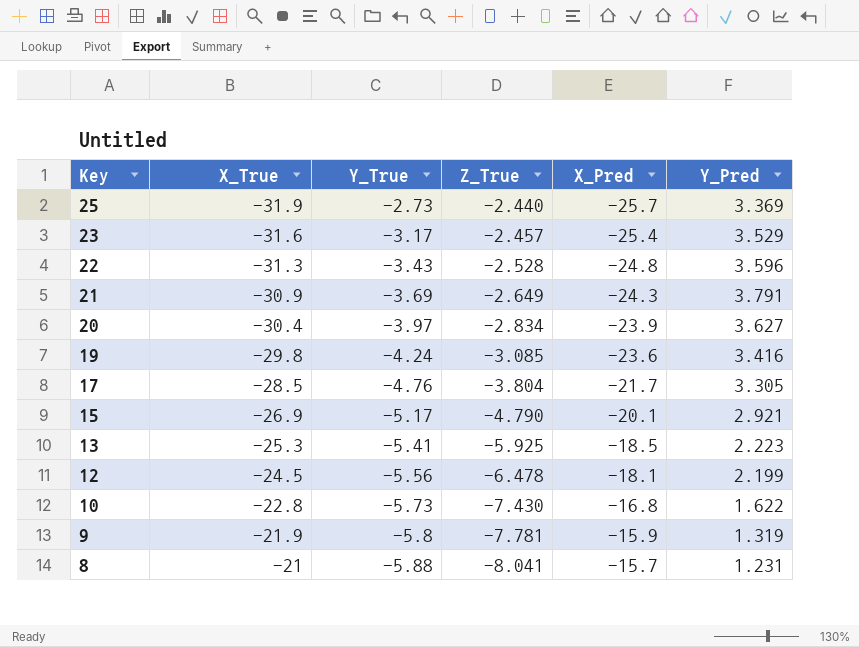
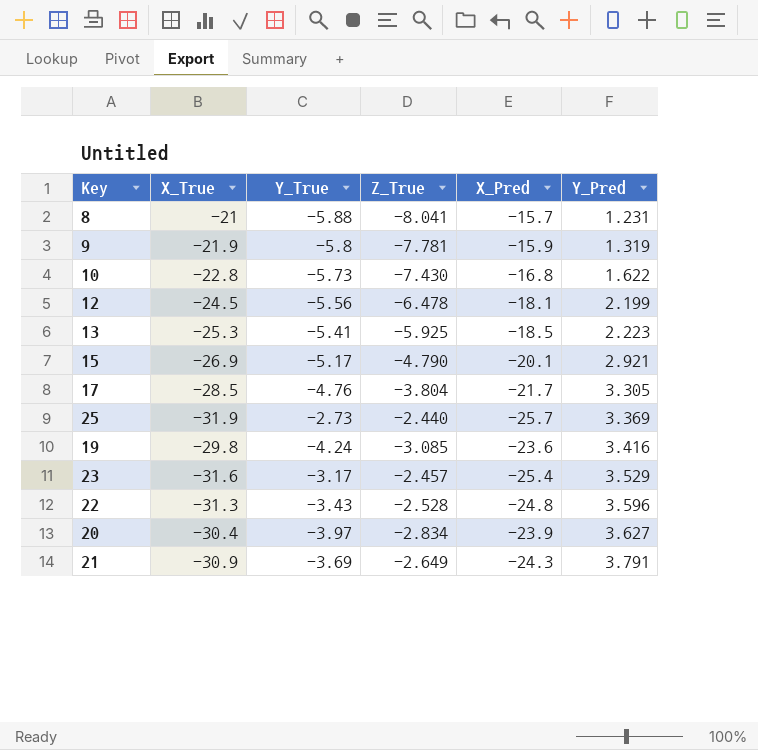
row order: Key descending -> Y_Pred ascending

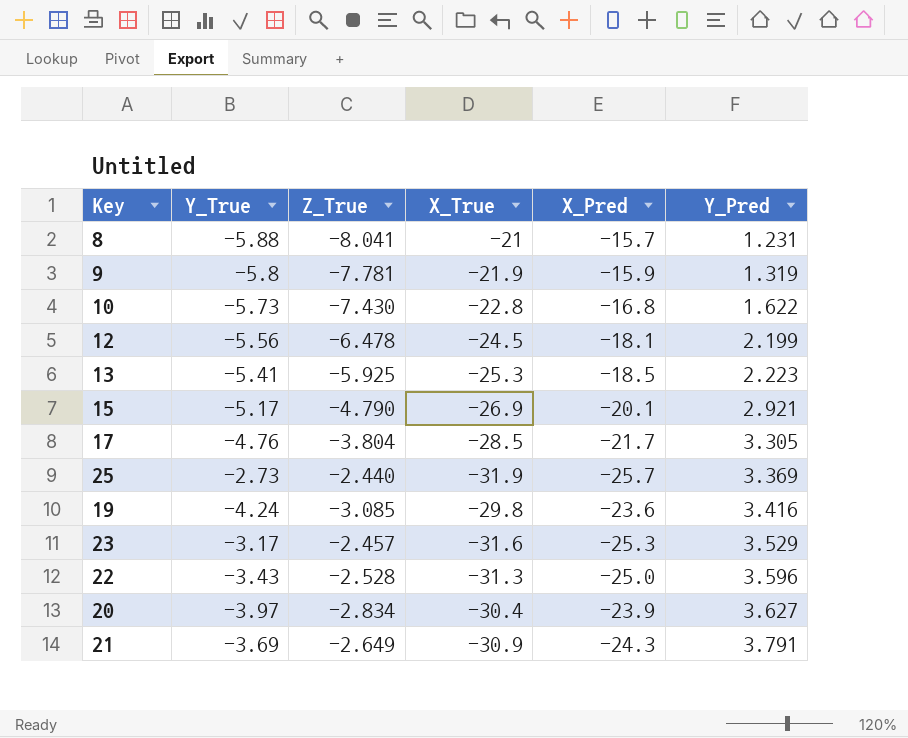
column X_True | position: 2 -> 4
23 | X_Pred: -25.4 -> -25.3
22 | X_Pred: -24.8 -> -25.0

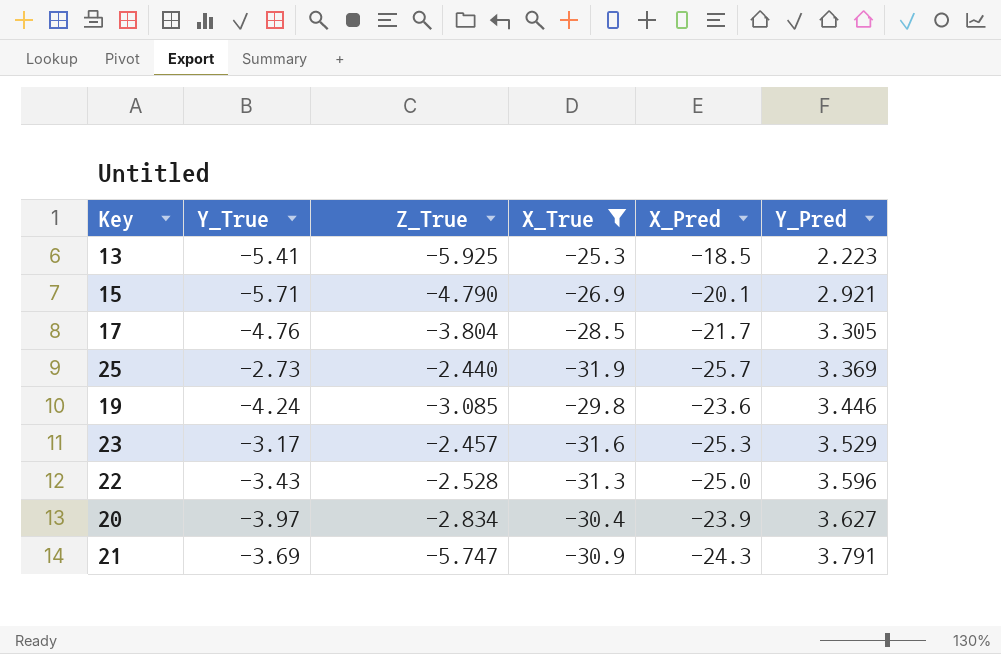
filter: none -> X_True <= -25.3
15 | Y_True: -5.17 -> -5.71
19 | Y_Pred: 3.416 -> 3.446
21 | Z_True: -2.649 -> -5.747

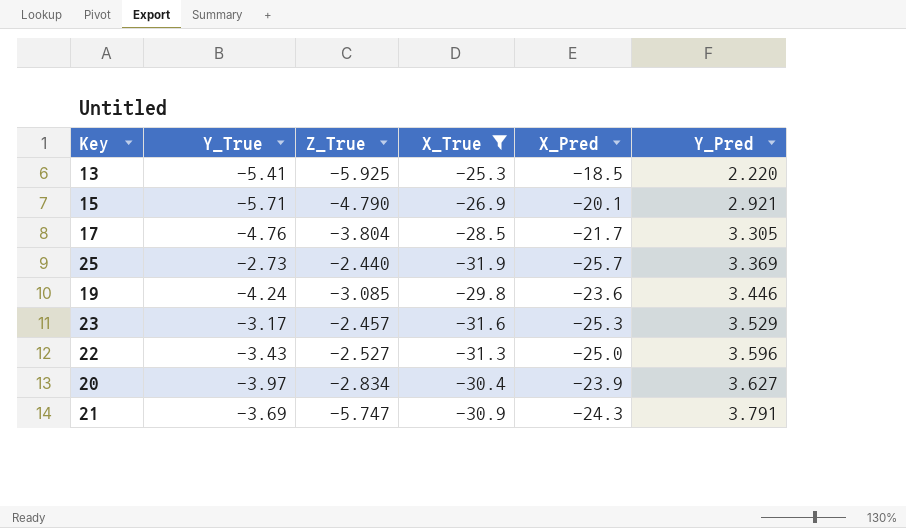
13 | Y_Pred: 2.223 -> 2.220
22 | Z_True: -2.528 -> -2.527

